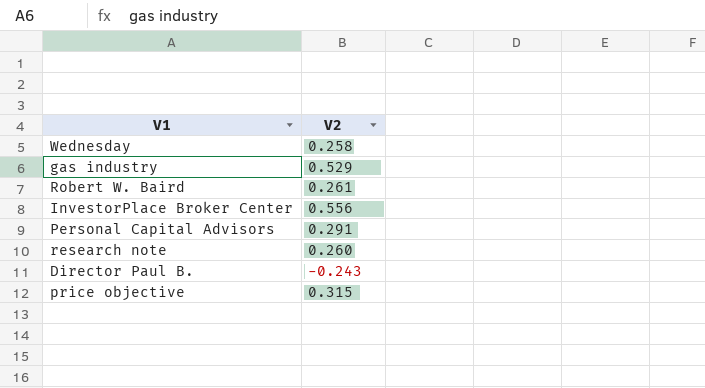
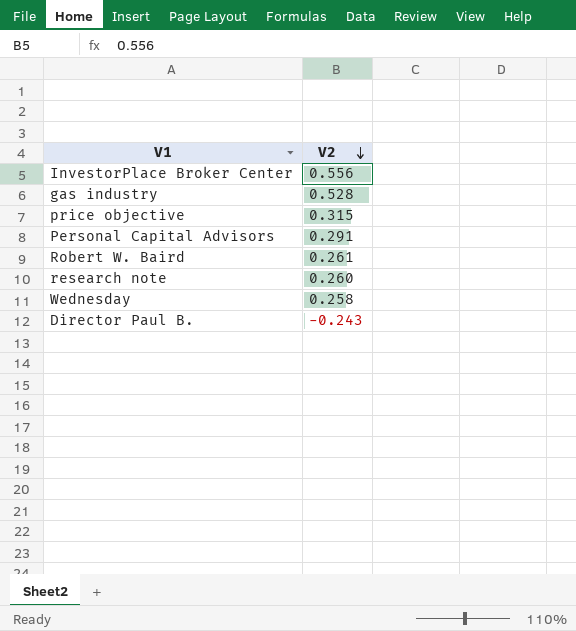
row order: none -> V2 descending
gas industry | V2: 0.529 -> 0.528

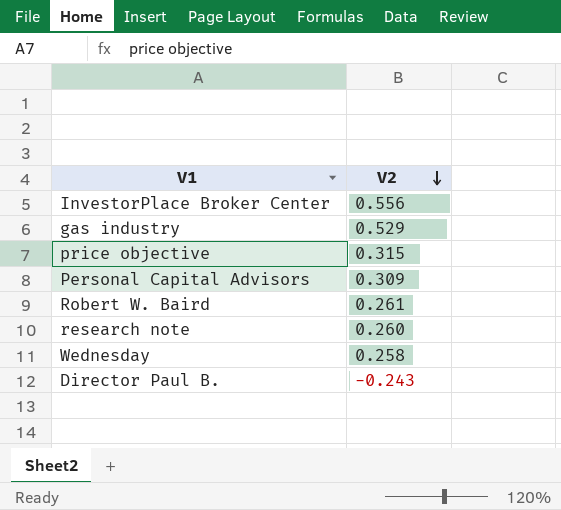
gas industry | V2: 0.528 -> 0.529
Personal Capital Advisors | V2: 0.291 -> 0.309

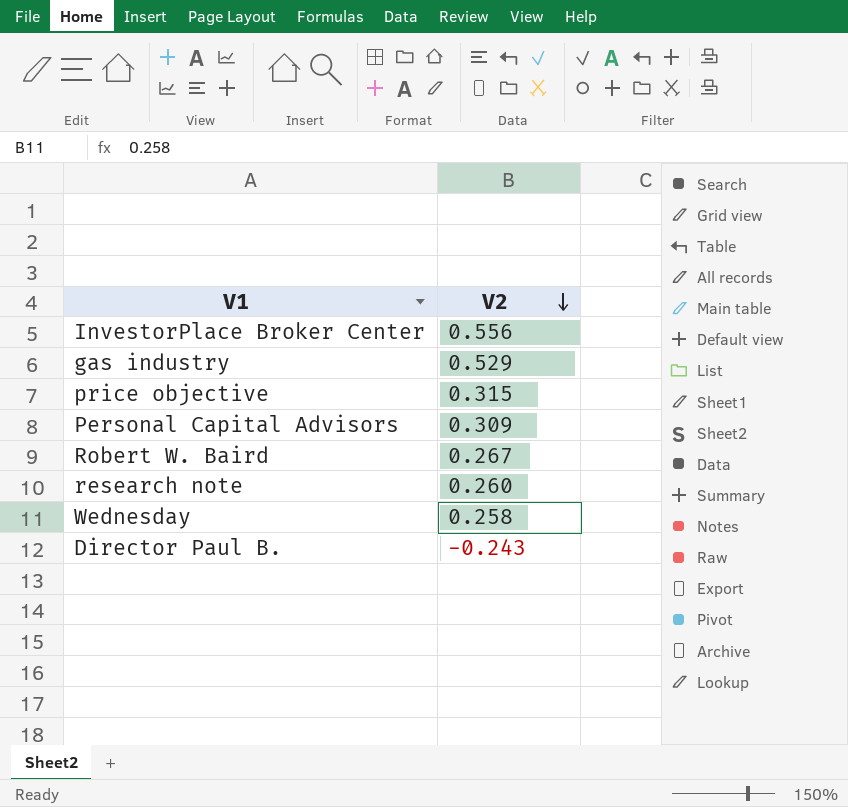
Robert W. Baird | V2: 0.261 -> 0.267

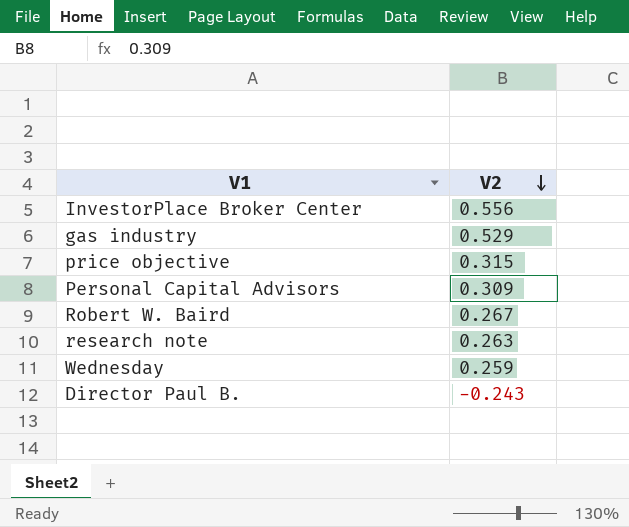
research note | V2: 0.260 -> 0.263
Wednesday | V2: 0.258 -> 0.259

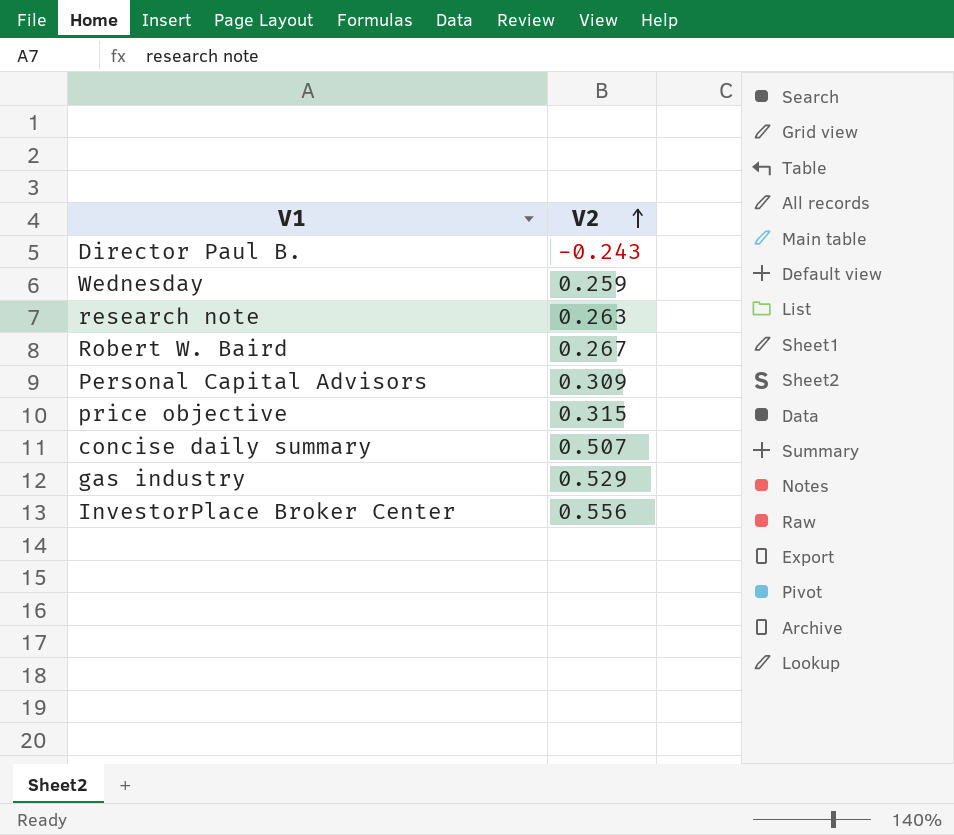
row order: V2 descending -> V2 ascending
row concise daily summary: none -> 0.507

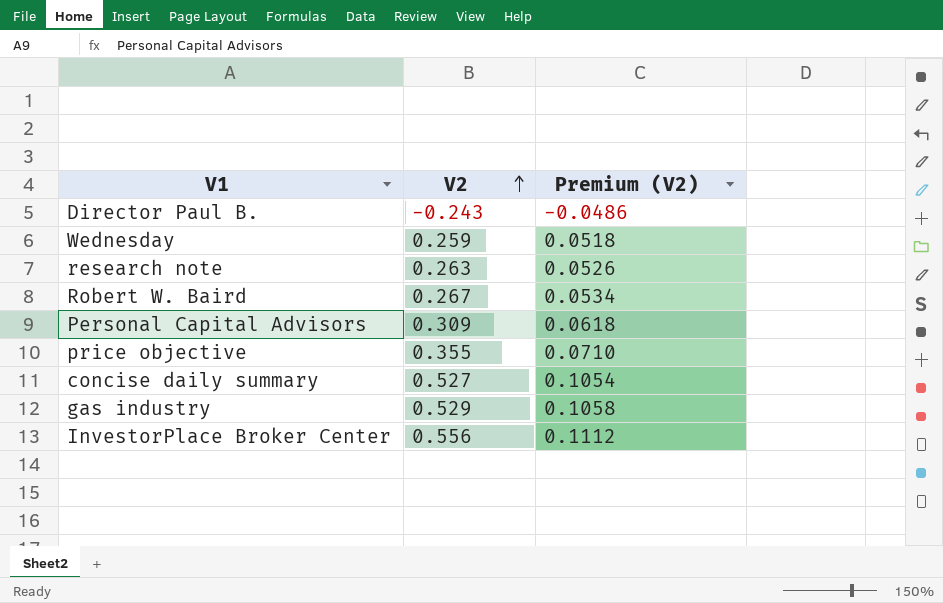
column Premium (V2) | formula: none -> [V2] * 0.2
price objective | V2: 0.315 -> 0.355
concise daily summary | V2: 0.507 -> 0.527

